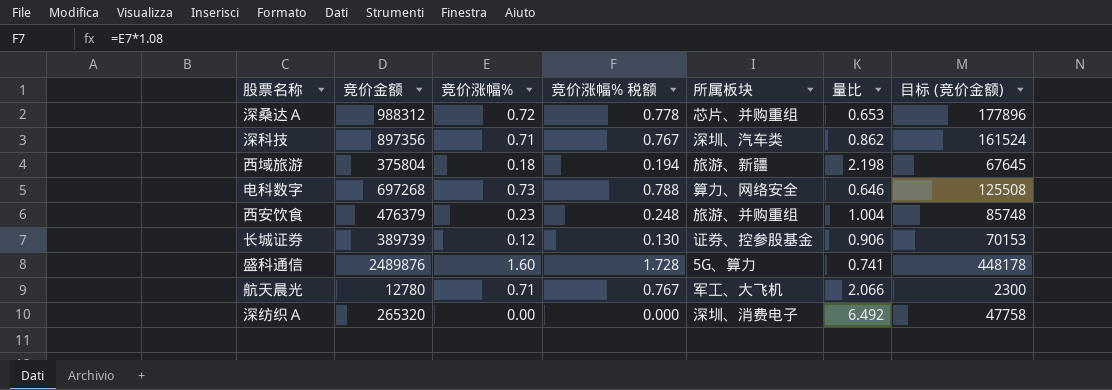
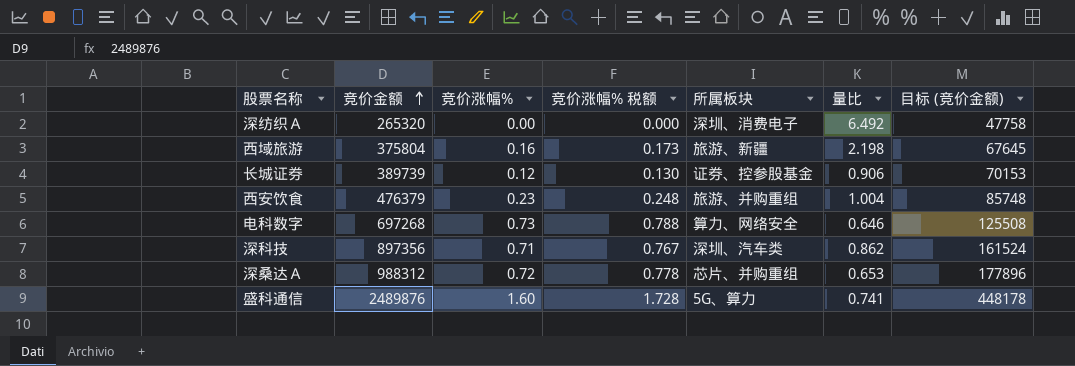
row order: none -> 竞价金额 ascending
row 航天晨光: 12780 | 0.71 | 0.767 | 军工、大飞机 | 2.066 | 2300 -> none
西域旅游 | 竞价涨幅%: 0.18 -> 0.16
西域旅游 | 竞价涨幅% 税额: 0.194 -> 0.173

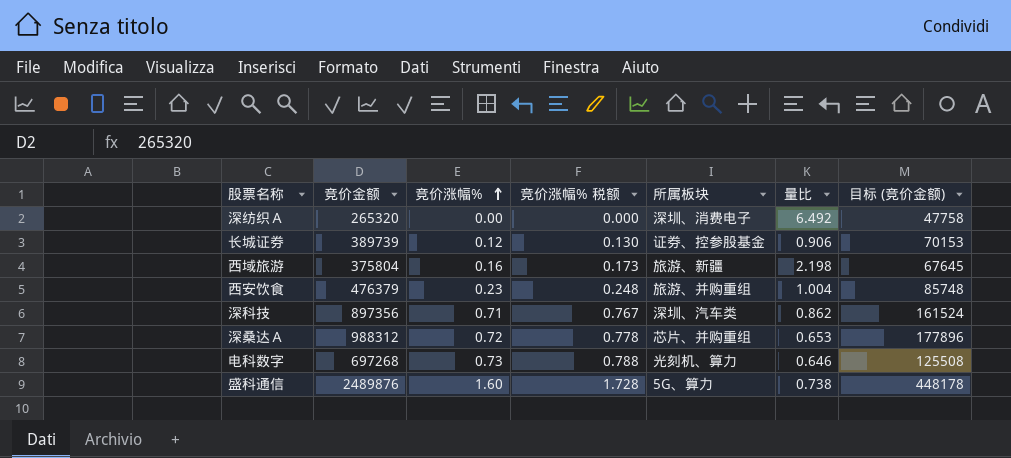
row order: 竞价金额 ascending -> 竞价涨幅% ascending
电科数字 | 所属板块: 算力、网络安全 -> 光刻机、算力
盛科通信 | 量比: 0.741 -> 0.738

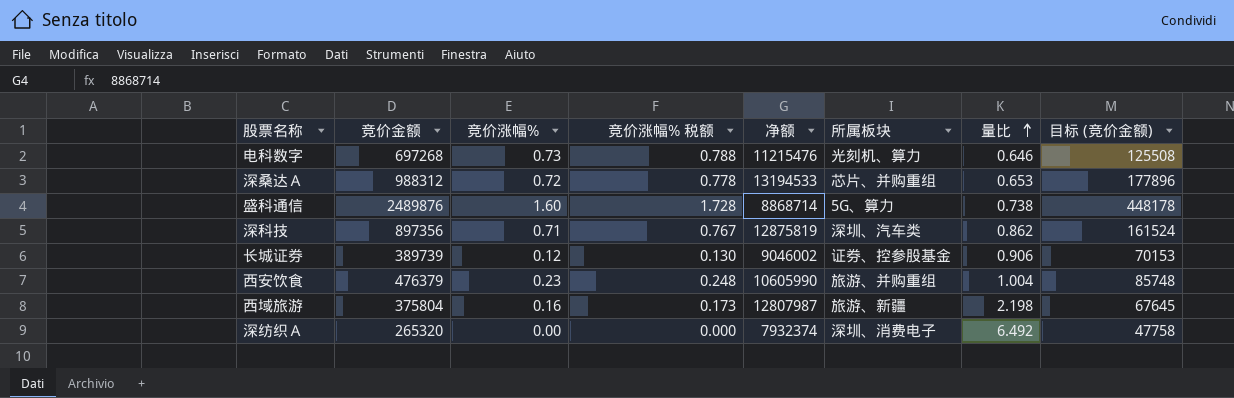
row order: 竞价涨幅% ascending -> 量比 ascending
column 净额 | position: none -> 5

